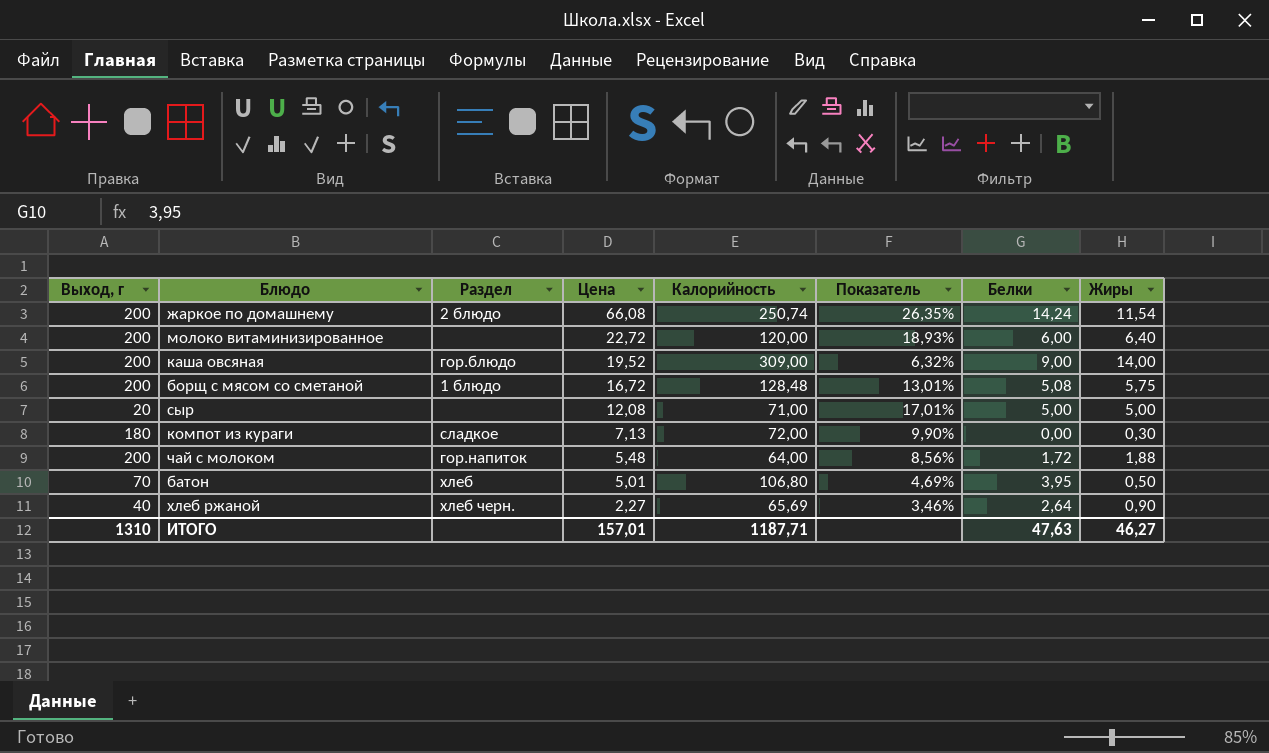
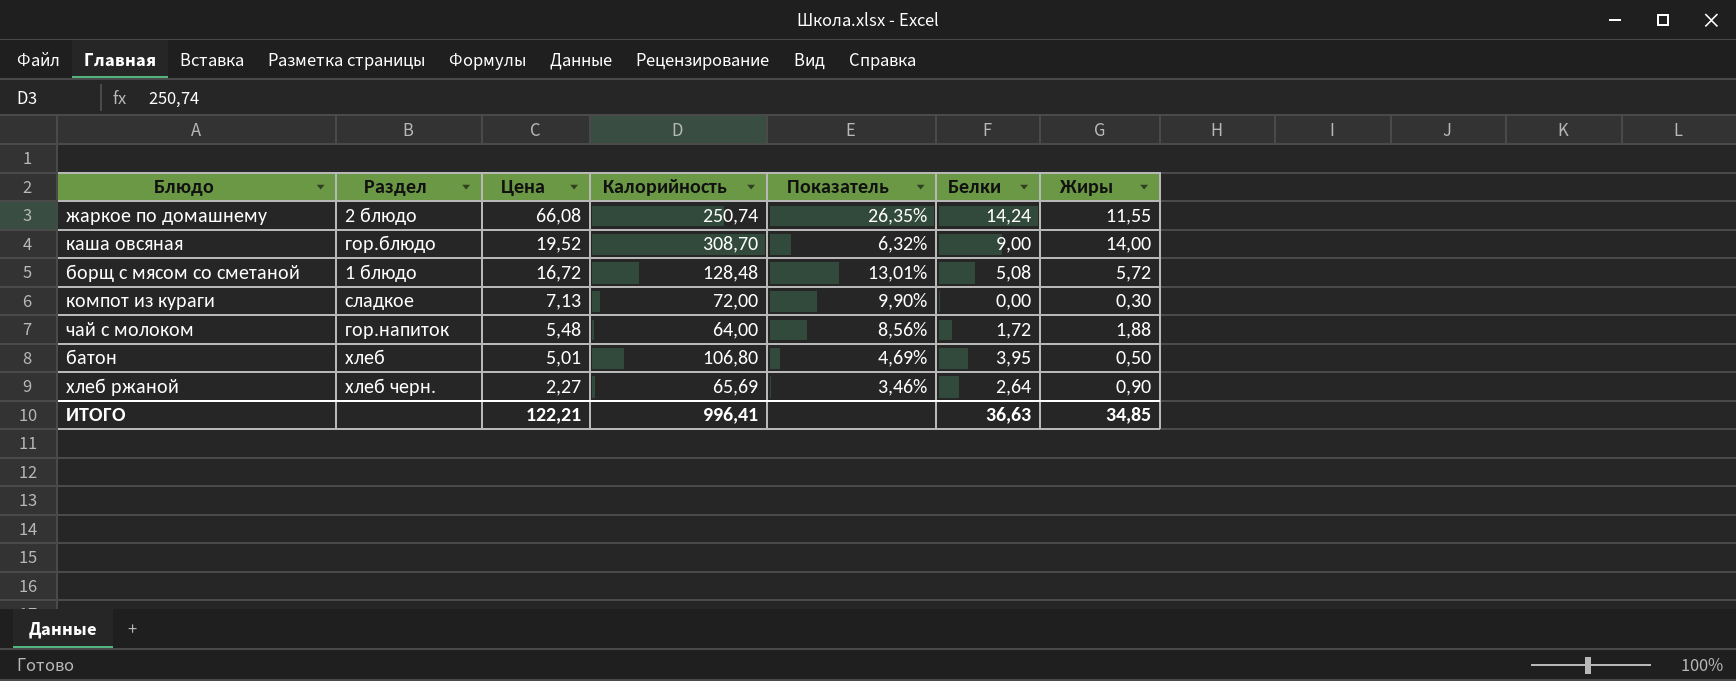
column Выход, г | position: 1 -> none
row молоко витаминизированное: 200 | none | 22,72 | 120,00 | 18,93% | 6,00 | 6,40 -> none
row сыр: 20 | none | 12,08 | 71,00 | 17,01% | 5,00 | 5,00 -> none
жаркое по домашнему | Жиры: 11,54 -> 11,55
каша овсяная | Калорийность: 309,00 -> 308,70
борщ с мясом со сметаной | Жиры: 5,75 -> 5,72
ИТОГО | Цена: 157,01 -> 122,21
ИТОГО | Калорийность: 1187,71 -> 996,41
ИТОГО | Белки: 47,63 -> 36,63
ИТОГО | Жиры: 46,27 -> 34,85

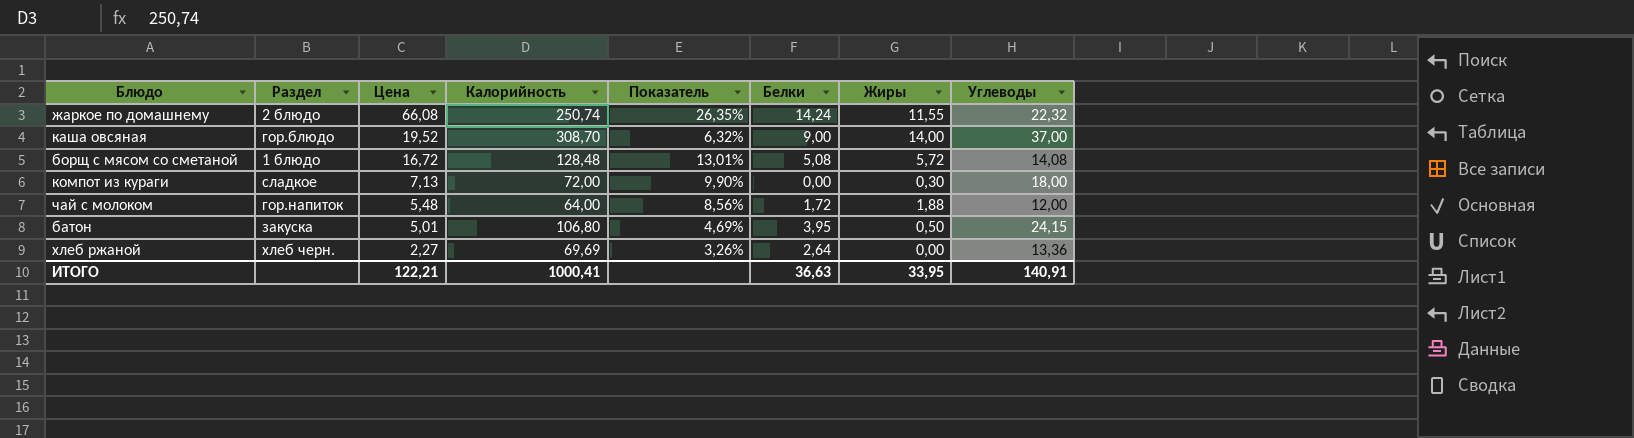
column Углеводы | position: none -> 8
батон | Раздел: хлеб -> закуска
хлеб ржаной | Калорийность: 65,69 -> 69,69
хлеб ржаной | Показатель: 3,46% -> 3,26%
хлеб ржаной | Жиры: 0,90 -> 0,00
ИТОГО | Калорийность: 996,41 -> 1000,41
ИТОГО | Жиры: 34,85 -> 33,95

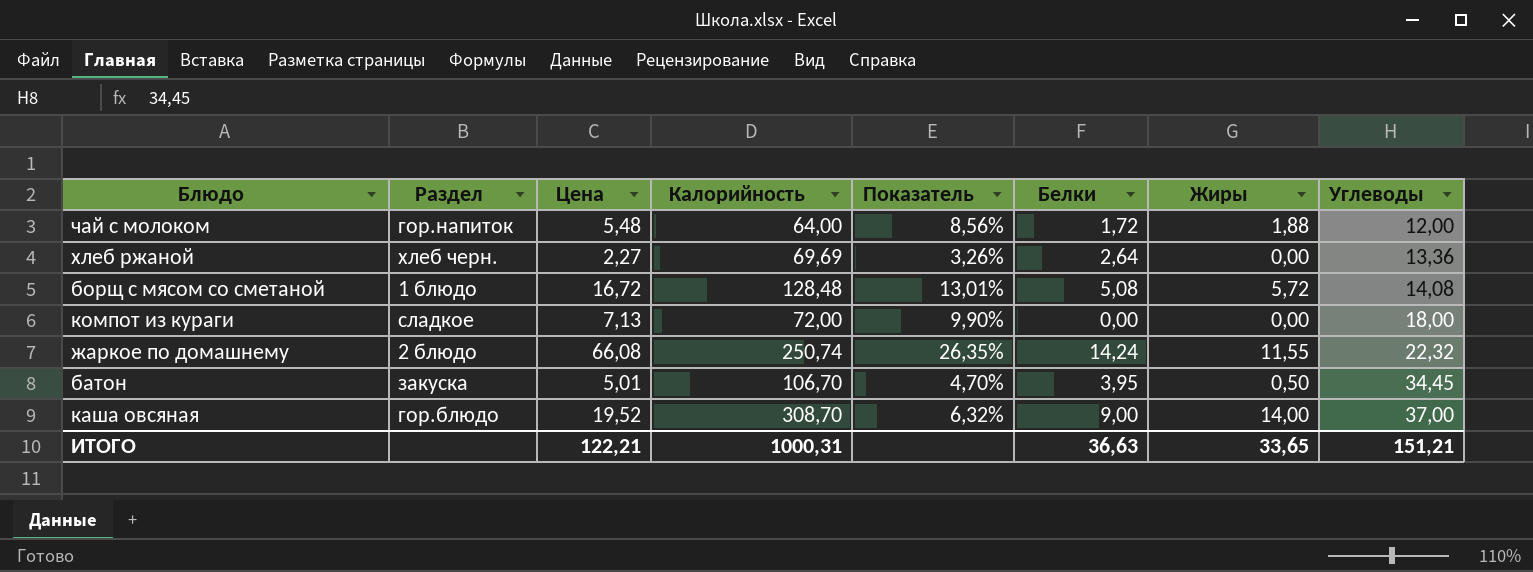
row order: Цена descending -> Углеводы ascending
компот из кураги | Жиры: 0,30 -> 0,00
батон | Калорийность: 106,80 -> 106,70
батон | Показатель: 4,69% -> 4,70%
батон | Углеводы: 24,15 -> 34,45
ИТОГО | Калорийность: 1000,41 -> 1000,31
ИТОГО | Жиры: 33,95 -> 33,65
ИТОГО | Углеводы: 140,91 -> 151,21

